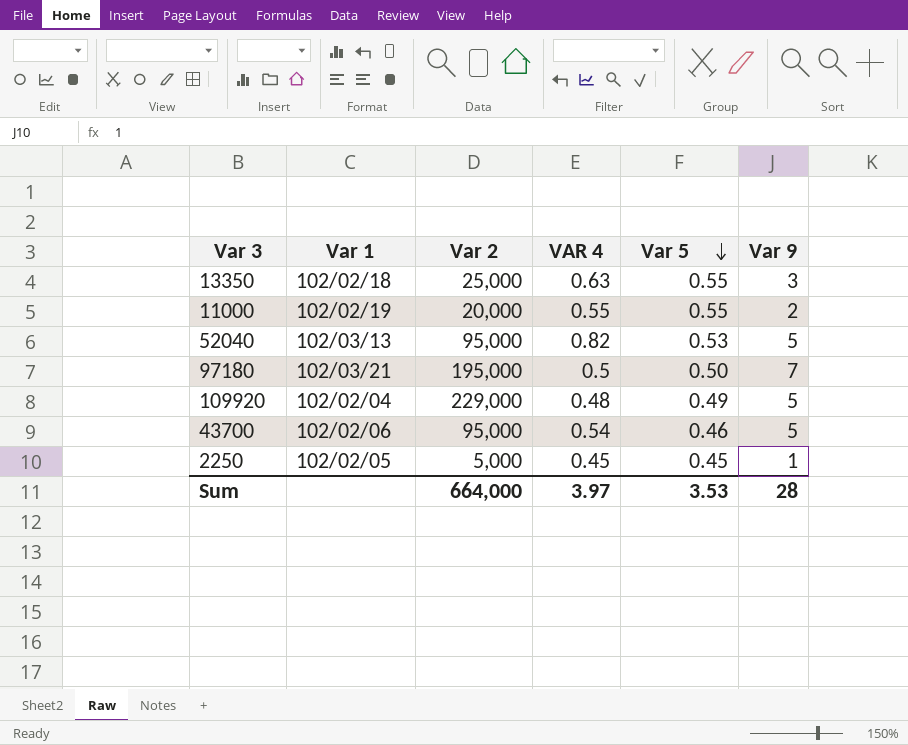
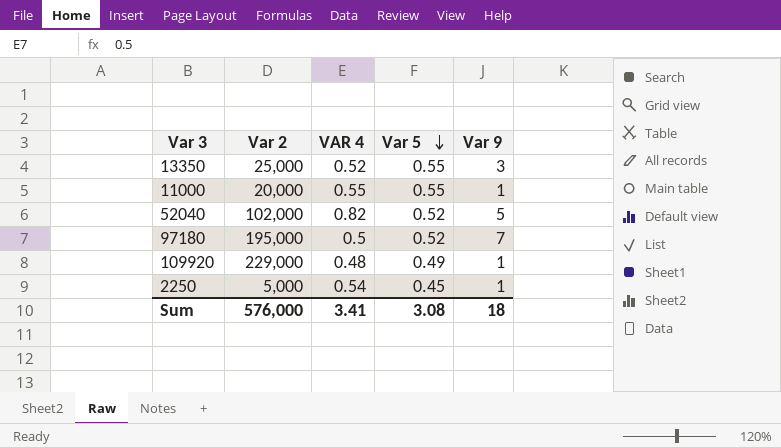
column Var 1 | position: 2 -> none
row 43700: 102/02/06 | 95,000 | 0.54 | 0.46 | 5 -> none
13350 | VAR 4: 0.63 -> 0.52
11000 | Var 9: 2 -> 1
52040 | Var 2: 95,000 -> 102,000
52040 | Var 5: 0.53 -> 0.52
97180 | Var 5: 0.50 -> 0.52
109920 | Var 9: 5 -> 1
2250 | VAR 4: 0.45 -> 0.54
Sum | Var 2: 664,000 -> 576,000
Sum | VAR 4: 3.97 -> 3.41
Sum | Var 5: 3.53 -> 3.08
Sum | Var 9: 28 -> 18

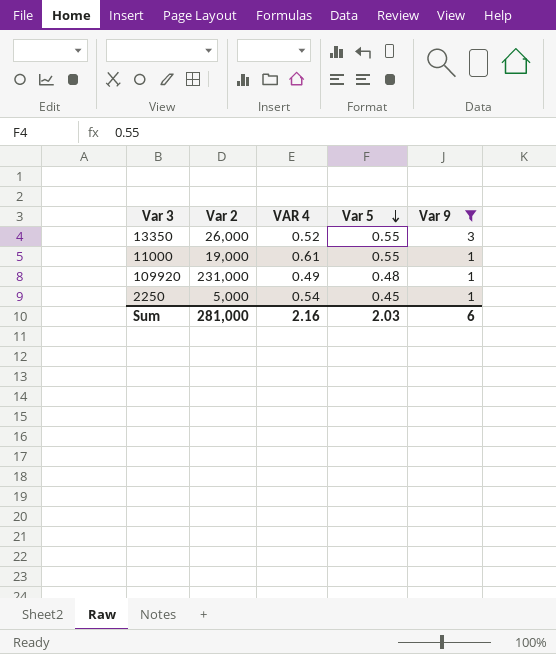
filter: none -> Var 9 <= 3
13350 | Var 2: 25,000 -> 26,000
11000 | Var 2: 20,000 -> 19,000
11000 | VAR 4: 0.55 -> 0.61
109920 | Var 2: 229,000 -> 231,000
109920 | VAR 4: 0.48 -> 0.49
109920 | Var 5: 0.49 -> 0.48
Sum | Var 2: 576,000 -> 281,000
Sum | VAR 4: 3.41 -> 2.16
Sum | Var 5: 3.08 -> 2.03
Sum | Var 9: 18 -> 6

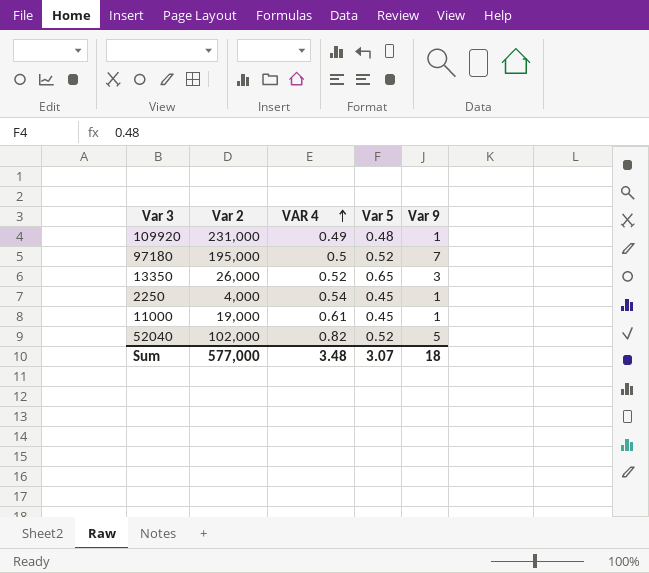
filter: Var 9 <= 3 -> none
row order: Var 5 descending -> VAR 4 ascending
13350 | Var 5: 0.55 -> 0.65
2250 | Var 2: 5,000 -> 4,000
11000 | Var 5: 0.55 -> 0.45
Sum | Var 2: 281,000 -> 577,000
Sum | VAR 4: 2.16 -> 3.48
Sum | Var 5: 2.03 -> 3.07
Sum | Var 9: 6 -> 18

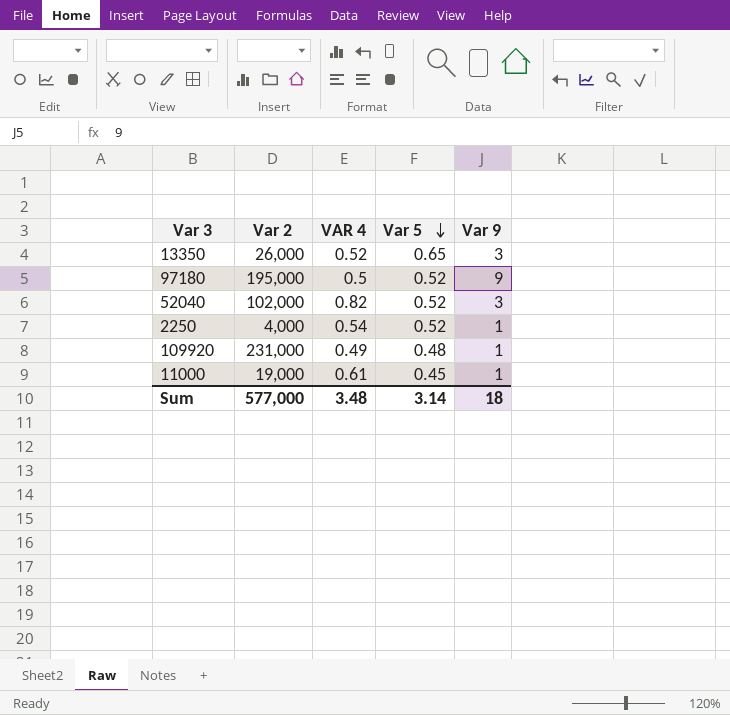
row order: VAR 4 ascending -> Var 5 descending
97180 | Var 9: 7 -> 9
52040 | Var 9: 5 -> 3
2250 | Var 5: 0.45 -> 0.52
Sum | Var 5: 3.07 -> 3.14

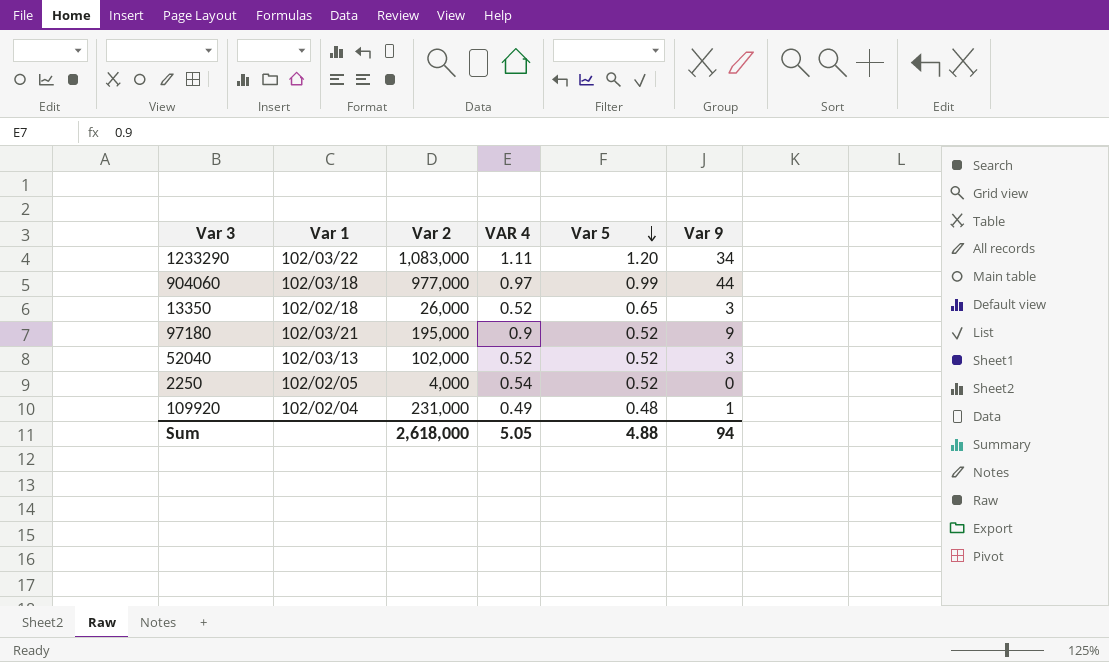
column Var 1 | position: none -> 2
row 11000: 19,000 | 0.61 | 0.45 | 1 -> none
row 1233290: none -> 102/03/22 | 1,083,000 | 1.11 | 1.20 | 34
row 904060: none -> 102/03/18 | 977,000 | 0.97 | 0.99 | 44
97180 | VAR 4: 0.5 -> 0.9
52040 | VAR 4: 0.82 -> 0.52
2250 | Var 9: 1 -> 0
Sum | Var 2: 577,000 -> 2,618,000
Sum | VAR 4: 3.48 -> 5.05
Sum | Var 5: 3.14 -> 4.88
Sum | Var 9: 18 -> 94

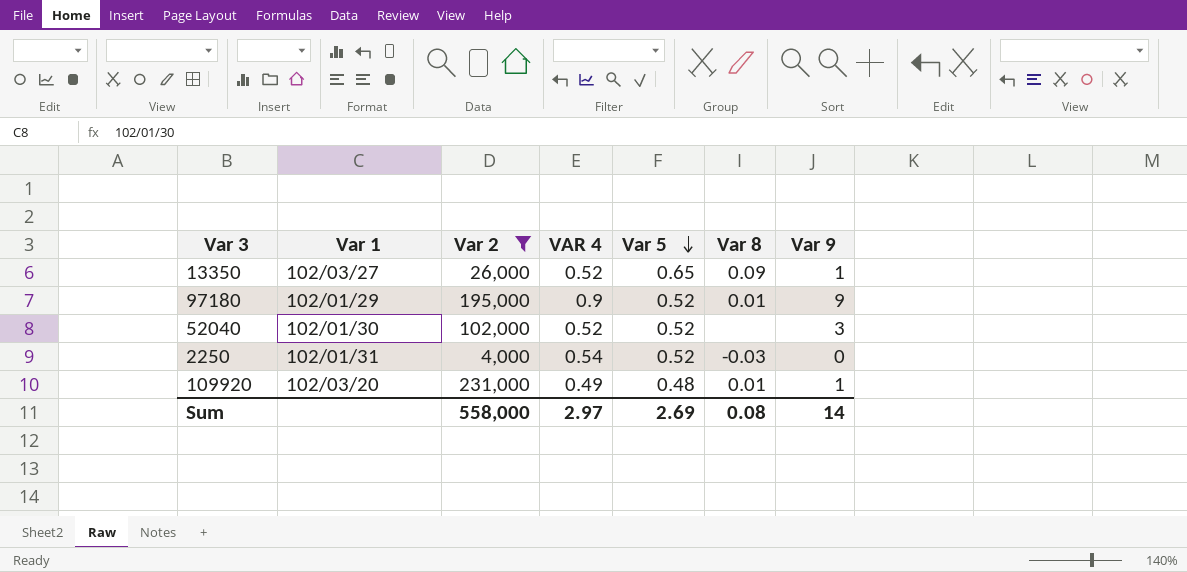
filter: none -> Var 2 <= 231,000
column Var 8 | position: none -> 6
13350 | Var 1: 102/02/18 -> 102/03/27
13350 | Var 9: 3 -> 1
97180 | Var 1: 102/03/21 -> 102/01/29
52040 | Var 1: 102/03/13 -> 102/01/30
2250 | Var 1: 102/02/05 -> 102/01/31
109920 | Var 1: 102/02/04 -> 102/03/20
Sum | Var 2: 2,618,000 -> 558,000
Sum | VAR 4: 5.05 -> 2.97
Sum | Var 5: 4.88 -> 2.69
Sum | Var 9: 94 -> 14

